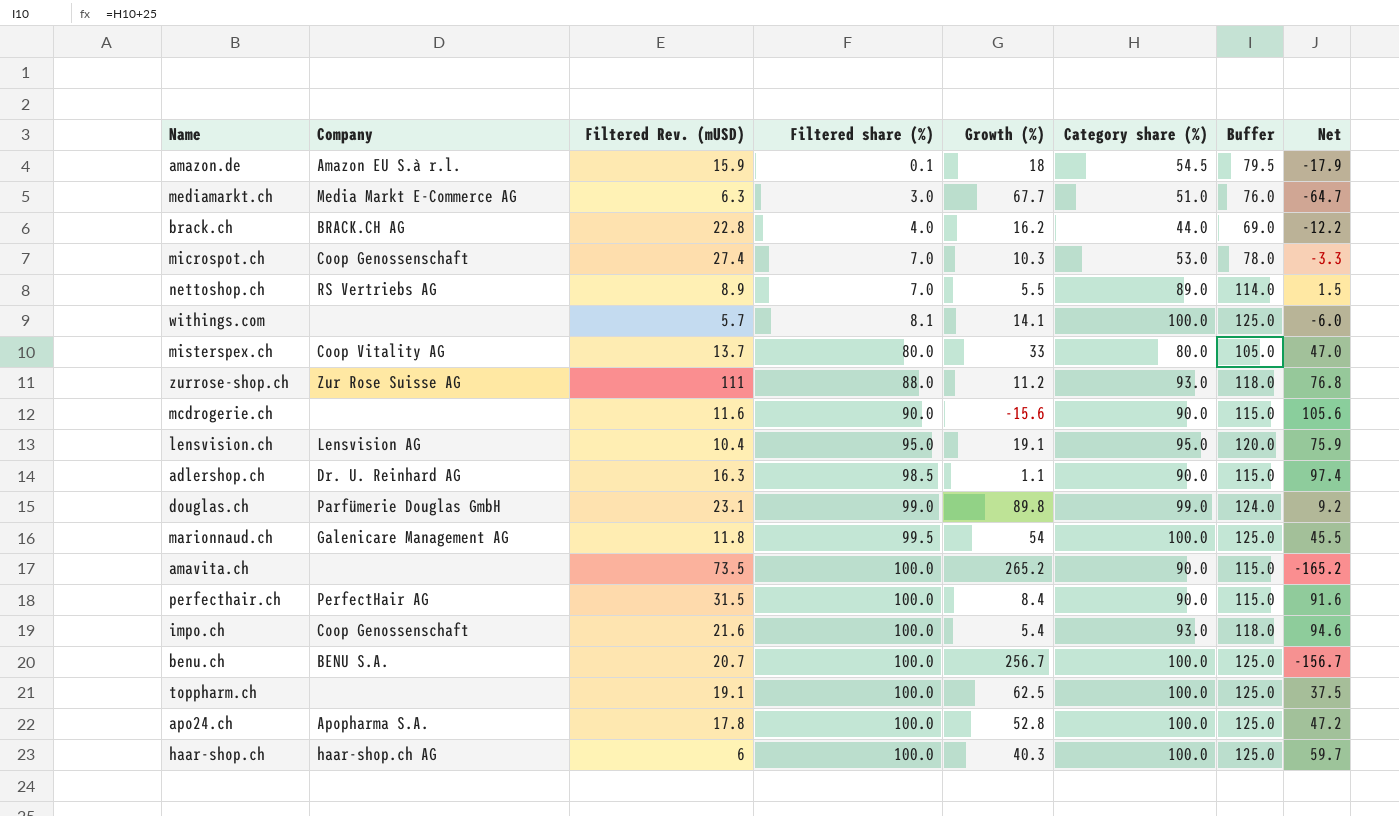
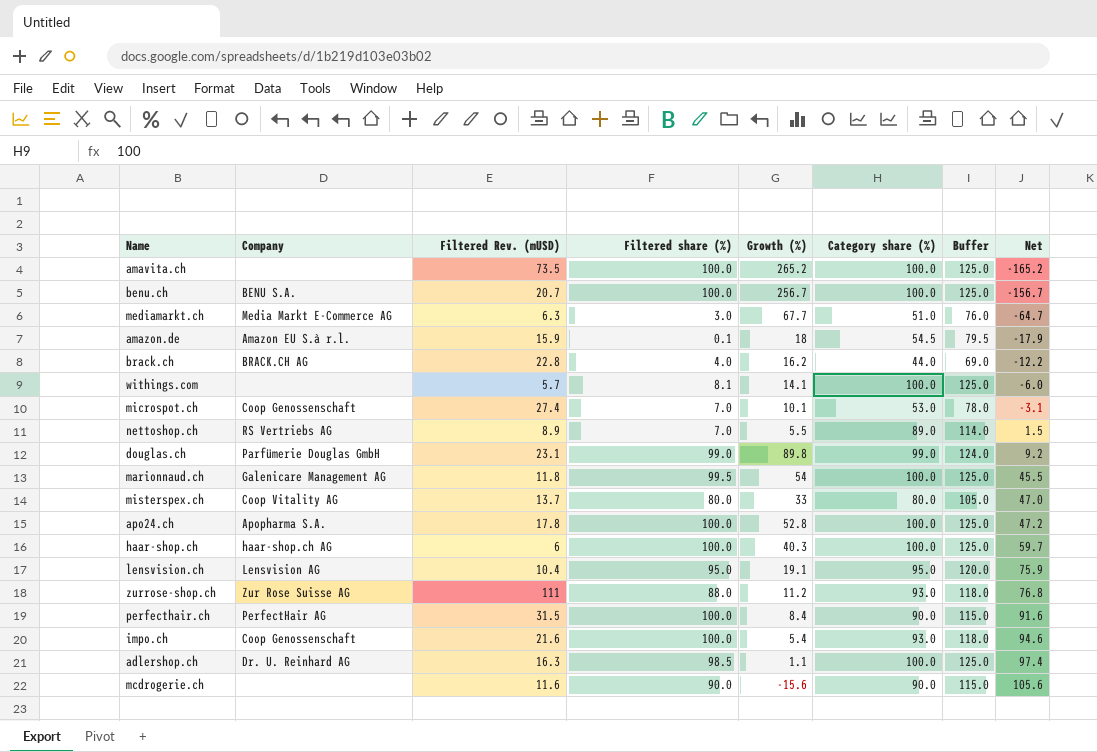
row order: Filtered share (%) ascending -> Net ascending
row toppharm.ch: none | 19.1 | 100.0 | 62.5 | 100.0 | 125.0 | 37.5 -> none
amavita.ch | Category share (%): 90.0 -> 100.0
amavita.ch | Buffer: 115.0 -> 125.0
microspot.ch | Growth (%): 10.3 -> 10.1
microspot.ch | Net: -3.3 -> -3.1
adlershop.ch | Category share (%): 90.0 -> 100.0
adlershop.ch | Buffer: 115.0 -> 125.0

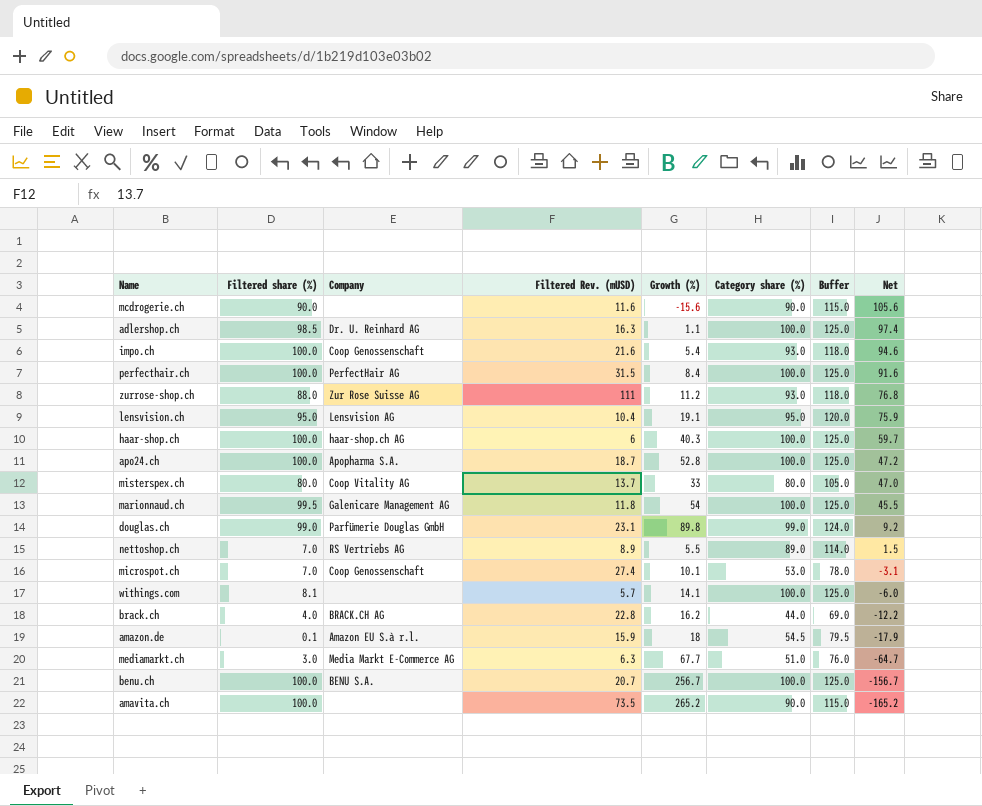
row order: Net ascending -> Net descending
column Filtered share (%) | position: 4 -> 2
perfecthair.ch | Category share (%): 90.0 -> 100.0
perfecthair.ch | Buffer: 115.0 -> 125.0
apo24.ch | Filtered Rev. (mUSD): 17.8 -> 18.7
amavita.ch | Category share (%): 100.0 -> 90.0
amavita.ch | Buffer: 125.0 -> 115.0

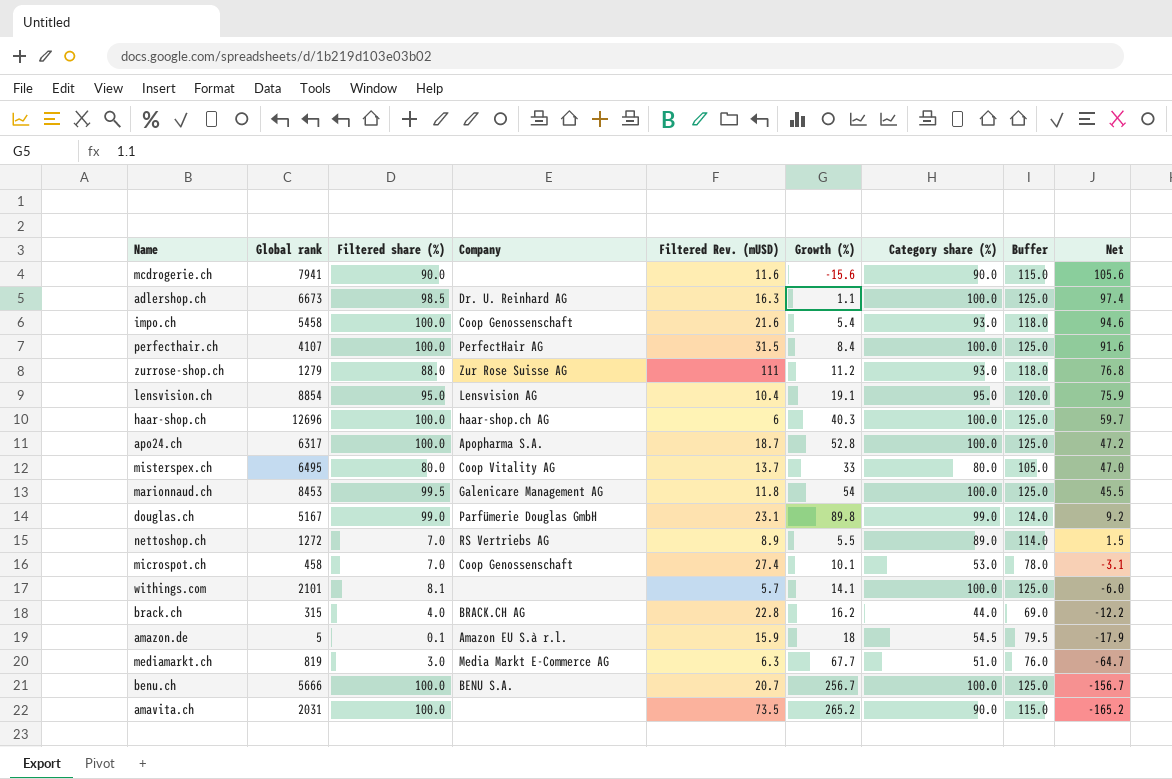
column Global rank | position: none -> 2

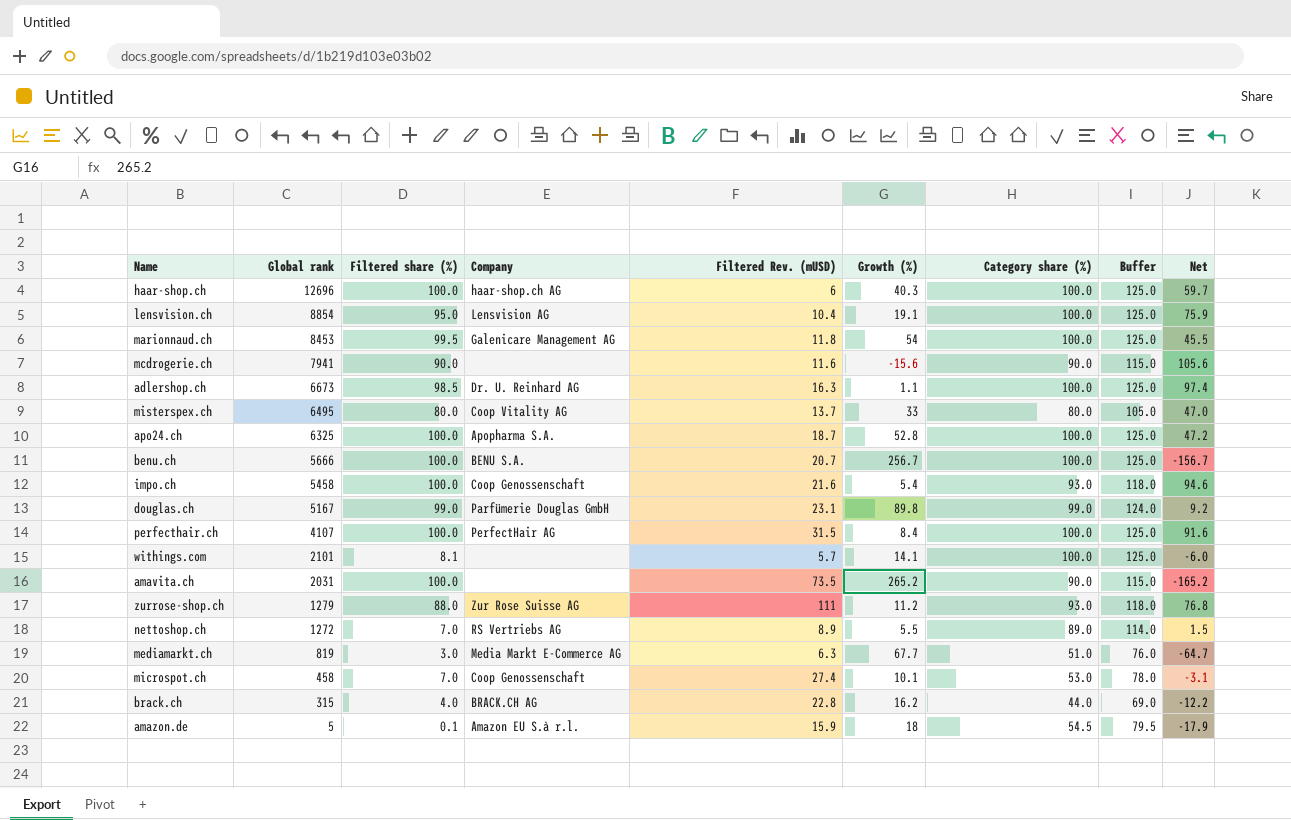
row order: Net descending -> Global rank descending
lensvision.ch | Category share (%): 95.0 -> 100.0
lensvision.ch | Buffer: 120.0 -> 125.0
apo24.ch | Global rank: 6317 -> 6325

